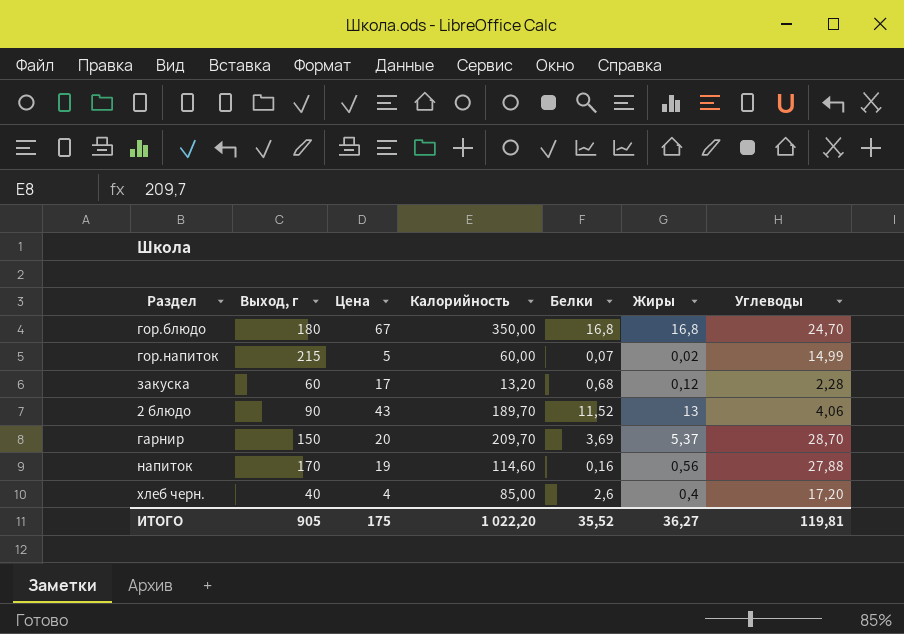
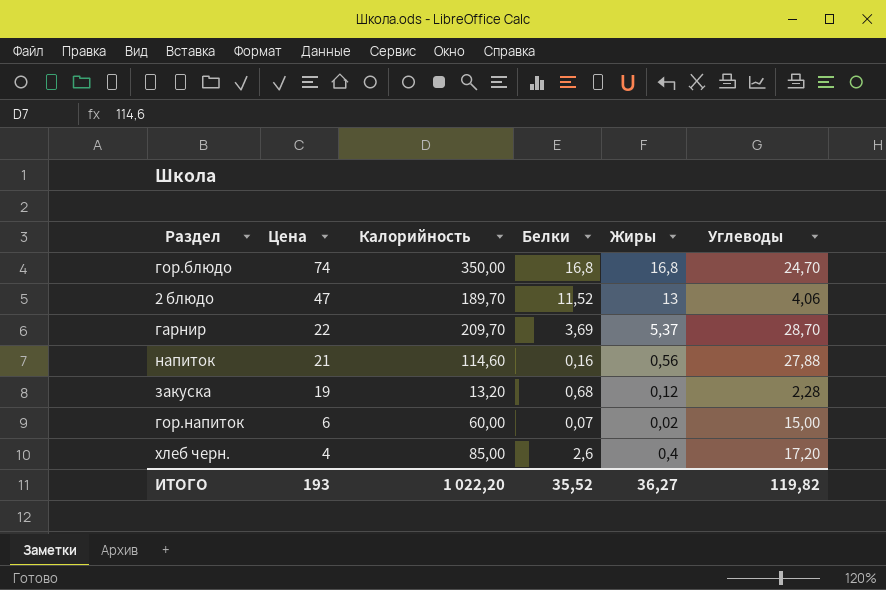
row order: none -> Цена descending
column Выход, г | position: 2 -> none
гор.блюдо | Цена: 67 -> 74
2 блюдо | Цена: 43 -> 47
гарнир | Цена: 20 -> 22
напиток | Цена: 19 -> 21
закуска | Цена: 17 -> 19
гор.напиток | Цена: 5 -> 6
гор.напиток | Углеводы: 14,99 -> 15,00
ИТОГО | Цена: 175 -> 193
ИТОГО | Углеводы: 119,81 -> 119,82

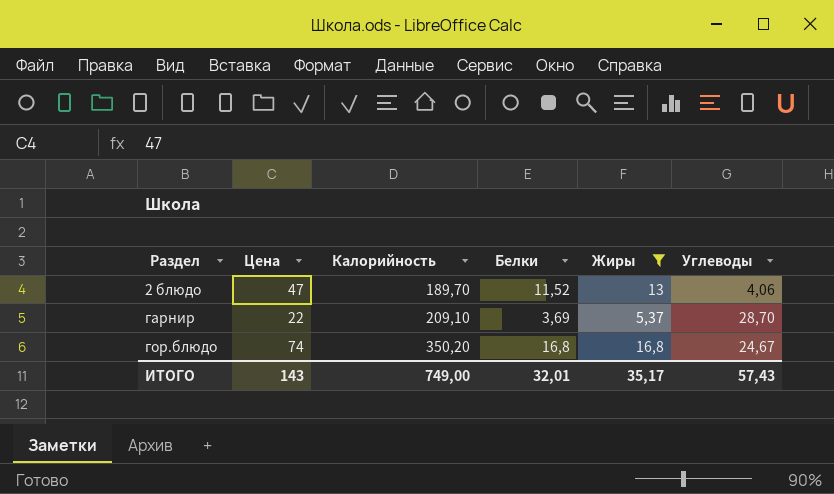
filter: none -> Жиры >= 5,37
row order: Цена descending -> Раздел ascending
гарнир | Калорийность: 209,70 -> 209,10
гор.блюдо | Калорийность: 350,00 -> 350,20
гор.блюдо | Углеводы: 24,70 -> 24,67
ИТОГО | Цена: 193 -> 143
ИТОГО | Калорийность: 1 022,20 -> 749,00
ИТОГО | Белки: 35,52 -> 32,01
ИТОГО | Жиры: 36,27 -> 35,17
ИТОГО | Углеводы: 119,82 -> 57,43

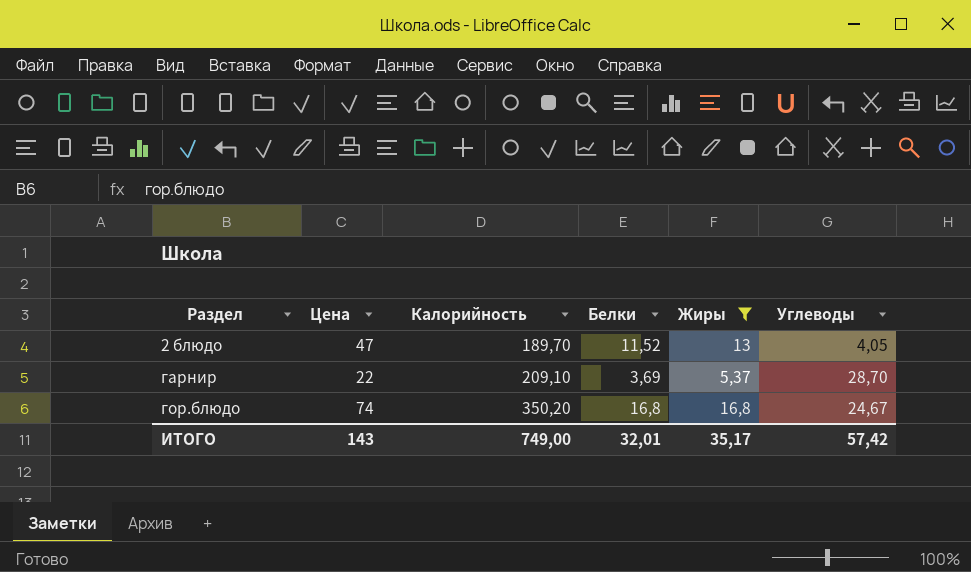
2 блюдо | Углеводы: 4,06 -> 4,05
ИТОГО | Углеводы: 57,43 -> 57,42

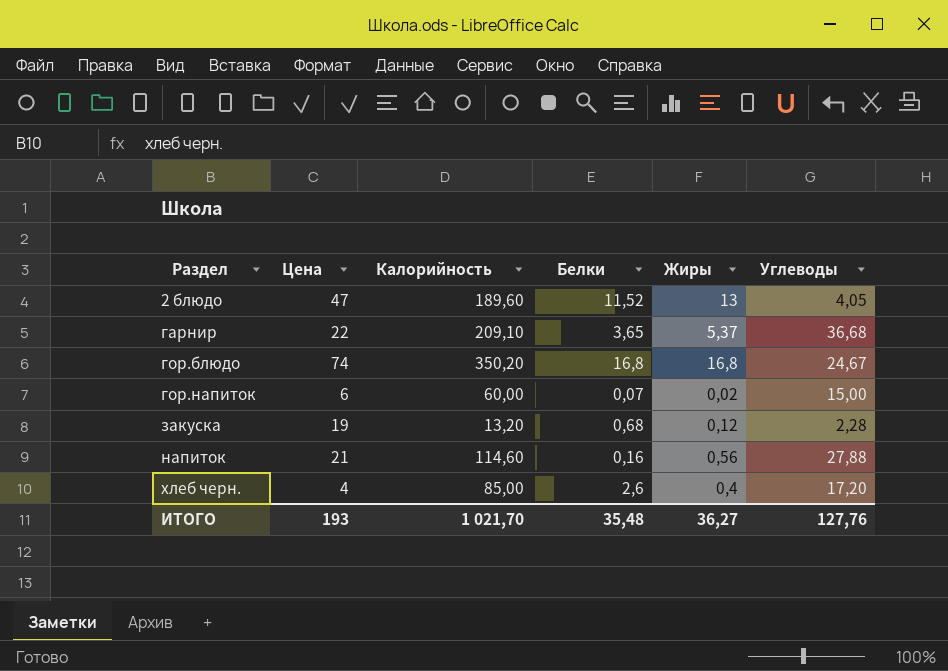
filter: Жиры >= 5,37 -> none
2 блюдо | Калорийность: 189,70 -> 189,60
гарнир | Белки: 3,69 -> 3,65
гарнир | Углеводы: 28,70 -> 36,68
ИТОГО | Цена: 143 -> 193
ИТОГО | Калорийность: 749,00 -> 1 021,70
ИТОГО | Белки: 32,01 -> 35,48
ИТОГО | Жиры: 35,17 -> 36,27
ИТОГО | Углеводы: 57,42 -> 127,76

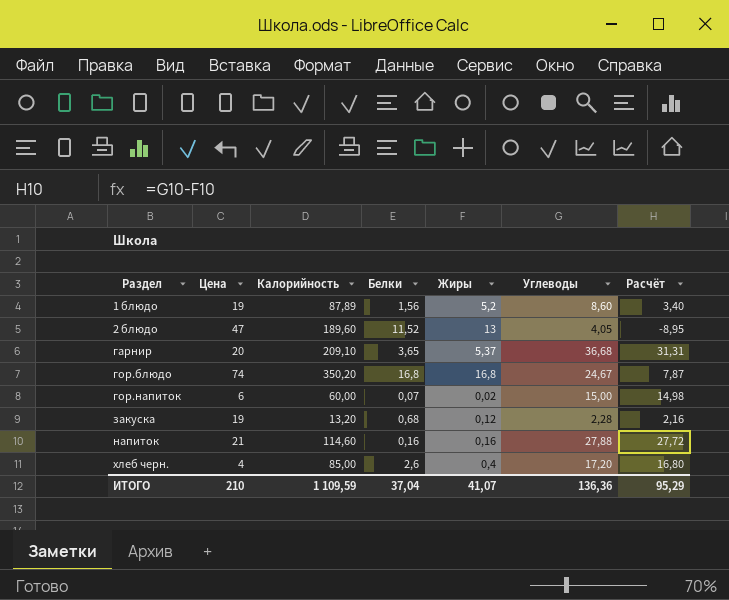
column Расчёт | formula: none -> [Углеводы] - [Жиры]
row 1 блюдо: none -> 19 | 87,89 | 1,56 | 5,2 | 8,60 | 3,40
гарнир | Цена: 22 -> 20
напиток | Жиры: 0,56 -> 0,16
ИТОГО | Цена: 193 -> 210
ИТОГО | Калорийность: 1 021,70 -> 1 109,59
ИТОГО | Белки: 35,48 -> 37,04
ИТОГО | Жиры: 36,27 -> 41,07
ИТОГО | Углеводы: 127,76 -> 136,36

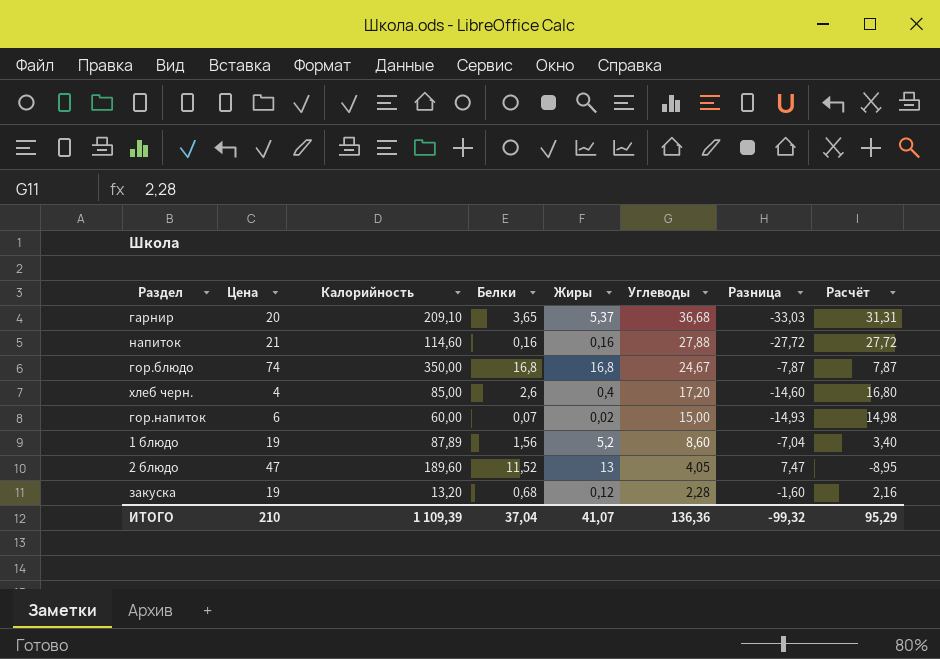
row order: Раздел ascending -> Углеводы descending
column Разница | formula: none -> [Белки] - [Углеводы]
гор.блюдо | Калорийность: 350,20 -> 350,00
ИТОГО | Калорийность: 1 109,59 -> 1 109,39

